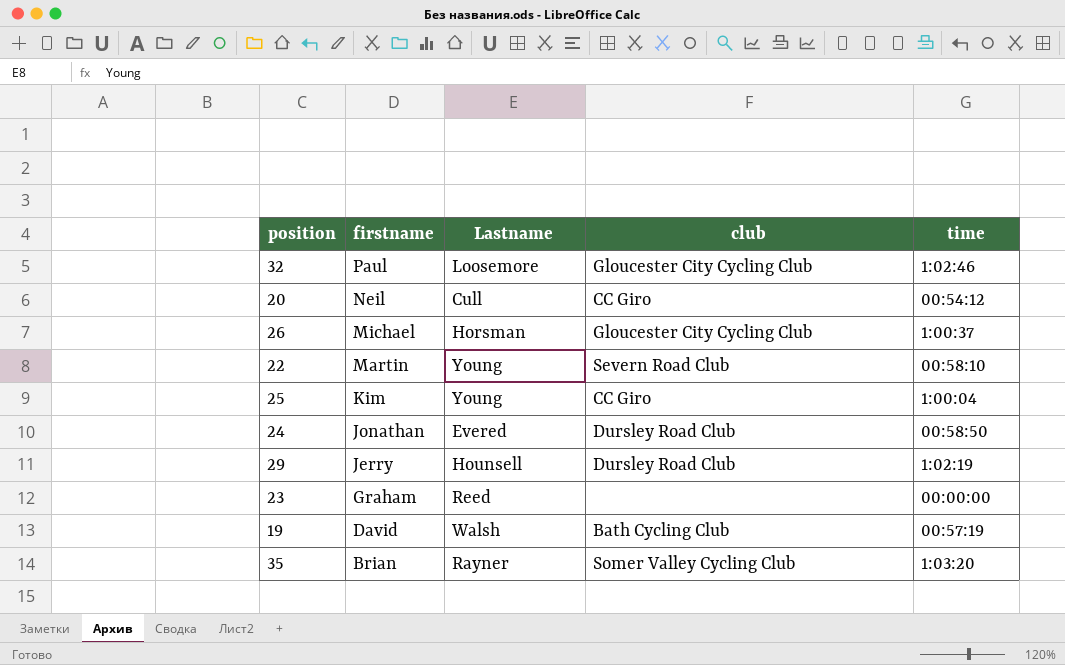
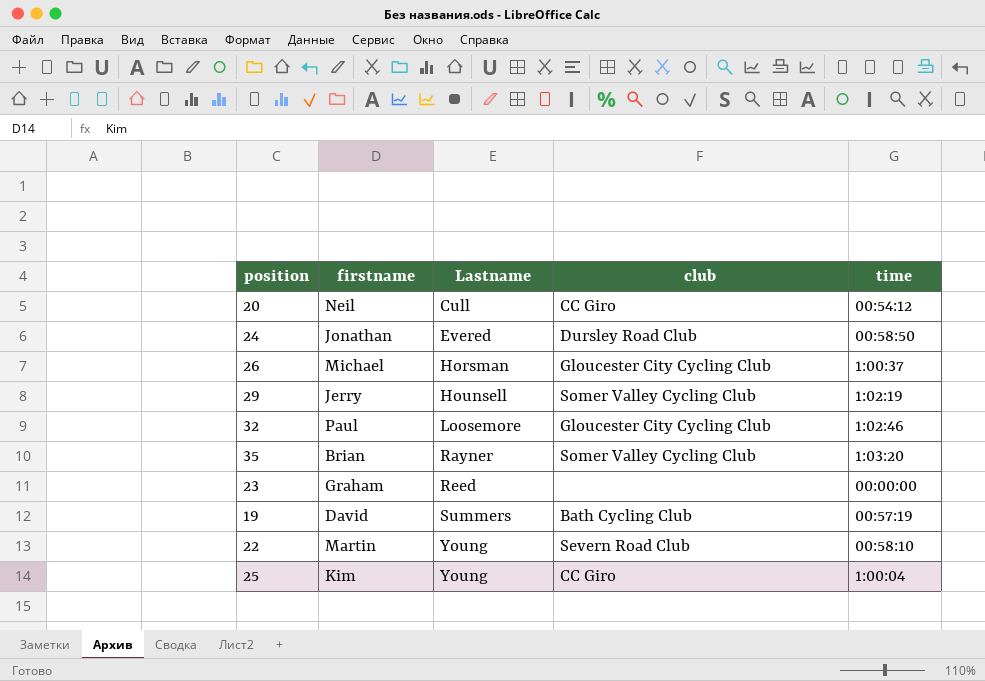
row order: firstname descending -> Lastname ascending
29 | club: Dursley Road Club -> Somer Valley Cycling Club
19 | Lastname: Walsh -> Summers

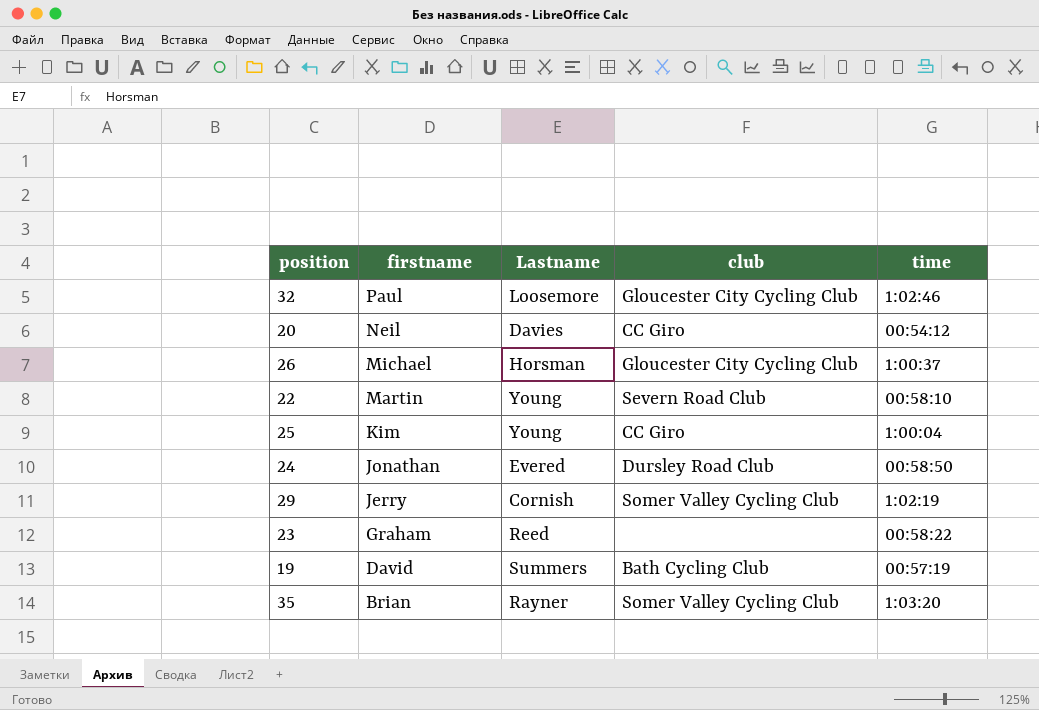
row order: Lastname ascending -> firstname descending
20 | Lastname: Cull -> Davies
29 | Lastname: Hounsell -> Cornish
23 | time: 00:00:00 -> 00:58:22

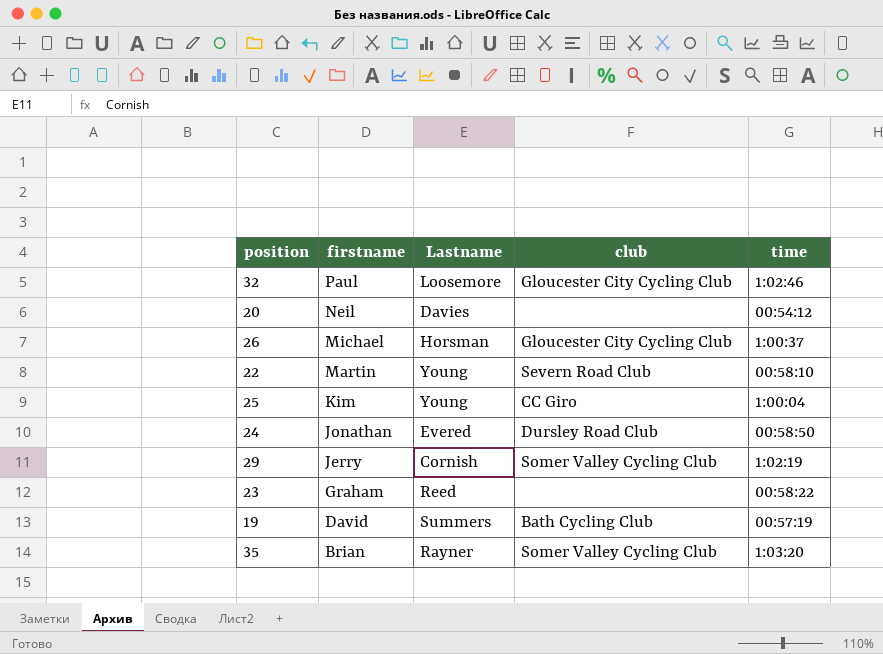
20 | club: CC Giro -> none

